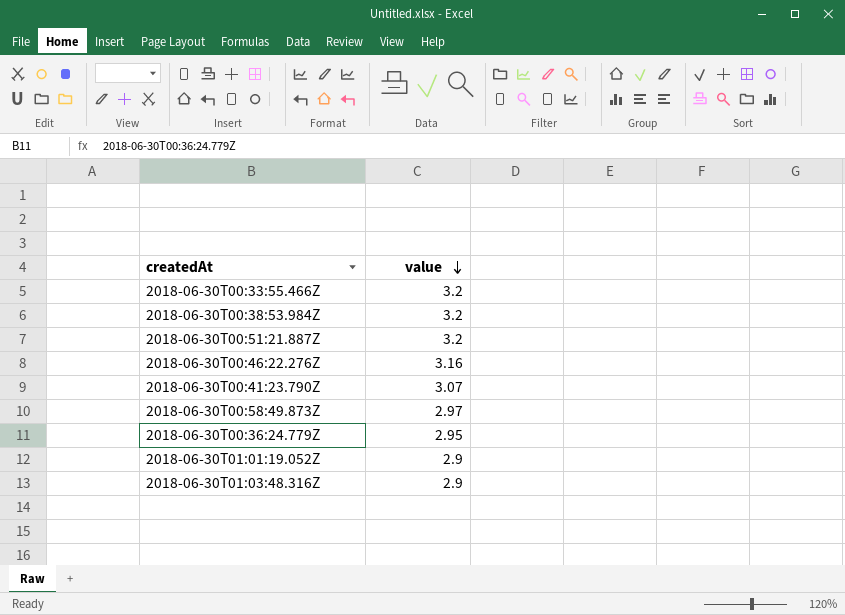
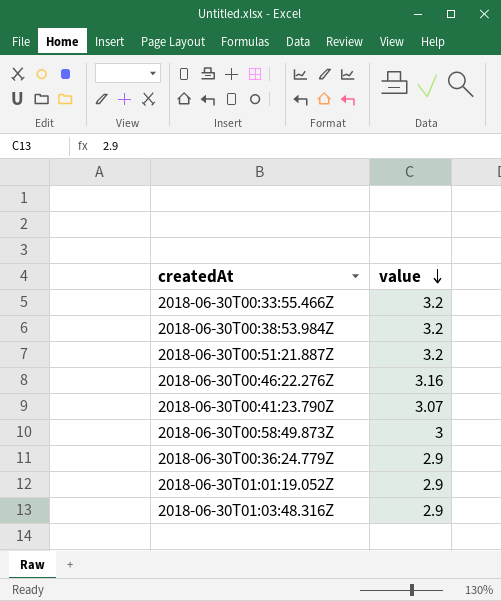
2018-06-30T00:58:49.873Z | value: 2.97 -> 3
2018-06-30T00:36:24.779Z | value: 2.95 -> 2.9

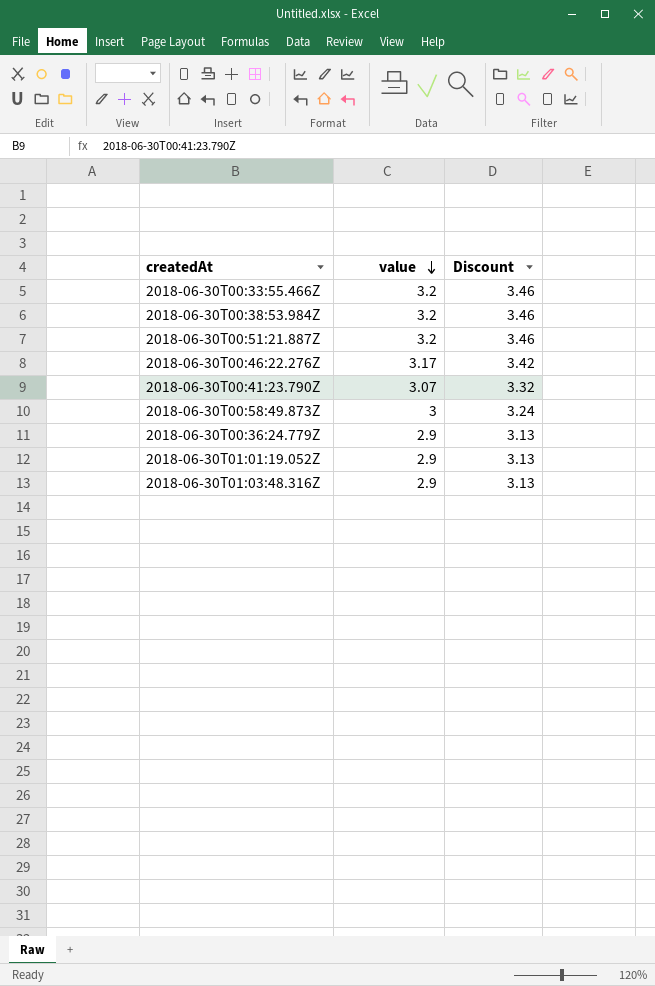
column Discount | formula: none -> [value] * 1.08
2018-06-30T00:46:22.276Z | value: 3.16 -> 3.17

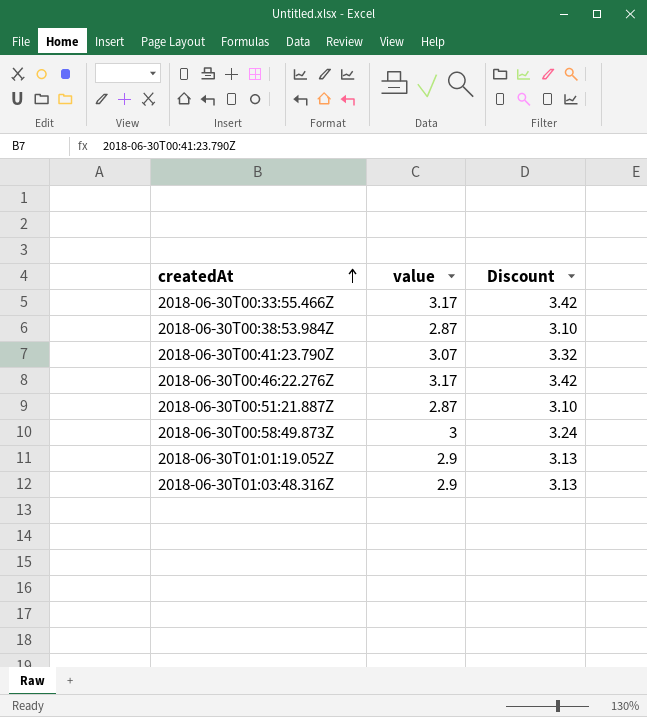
row order: value descending -> createdAt ascending
row 2018-06-30T00:36:24.779Z: 2.9 | 3.13 -> none
2018-06-30T00:33:55.466Z | value: 3.2 -> 3.17
2018-06-30T00:33:55.466Z | Discount: 3.46 -> 3.42
2018-06-30T00:38:53.984Z | value: 3.2 -> 2.87
2018-06-30T00:38:53.984Z | Discount: 3.46 -> 3.10
2018-06-30T00:51:21.887Z | value: 3.2 -> 2.87
2018-06-30T00:51:21.887Z | Discount: 3.46 -> 3.10

